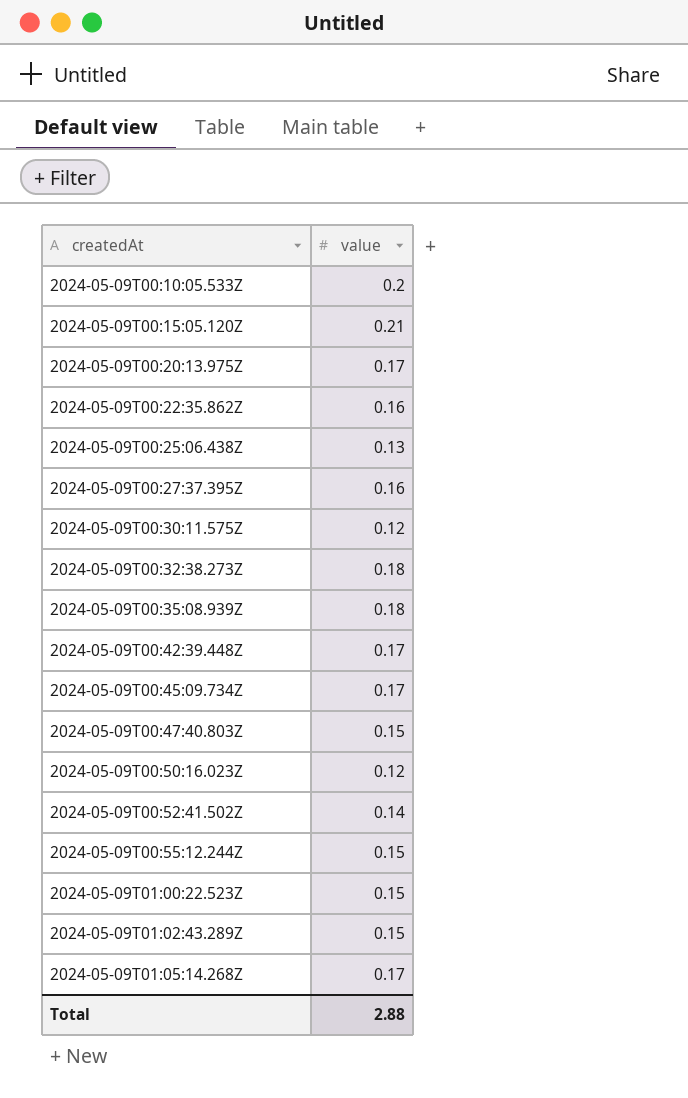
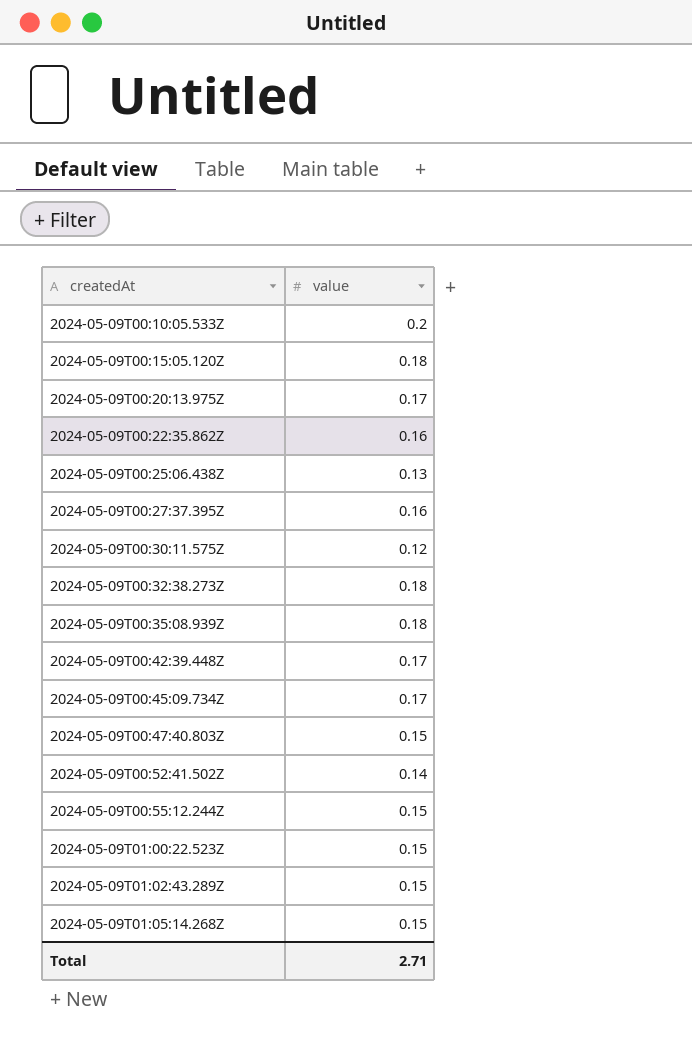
row 2024-05-09T00:50:16.023Z: 0.12 -> none
2024-05-09T00:15:05.120Z | value: 0.21 -> 0.18
2024-05-09T01:05:14.268Z | value: 0.17 -> 0.15
Total | value: 2.88 -> 2.71

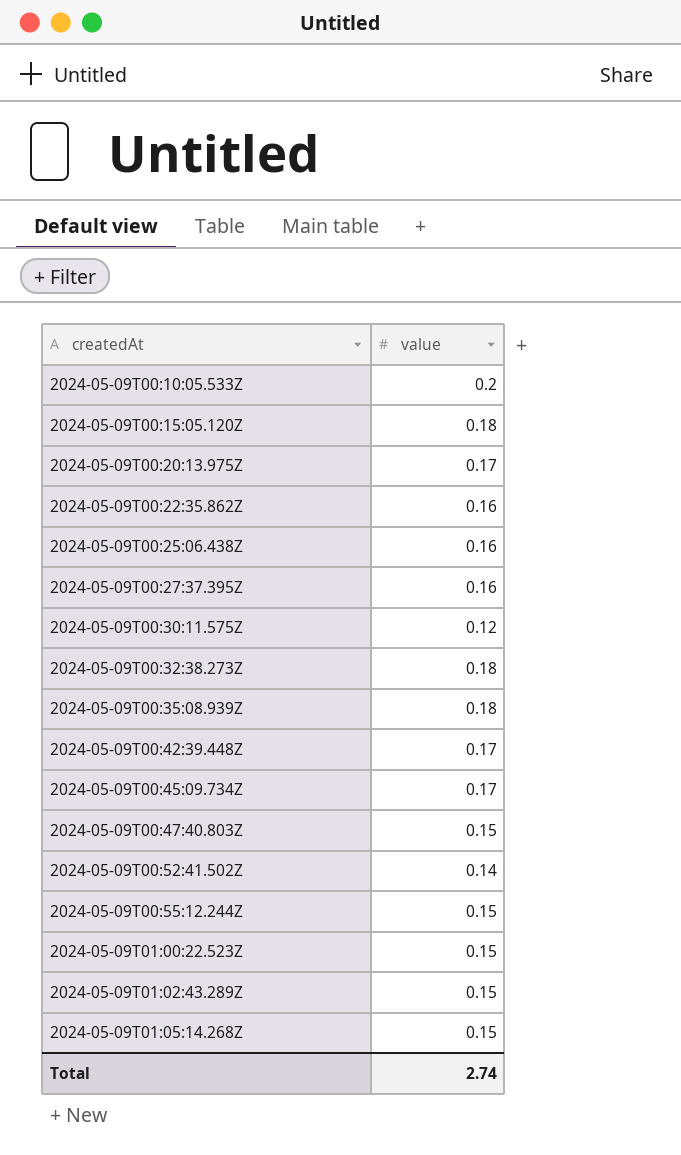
2024-05-09T00:25:06.438Z | value: 0.13 -> 0.16
Total | value: 2.71 -> 2.74

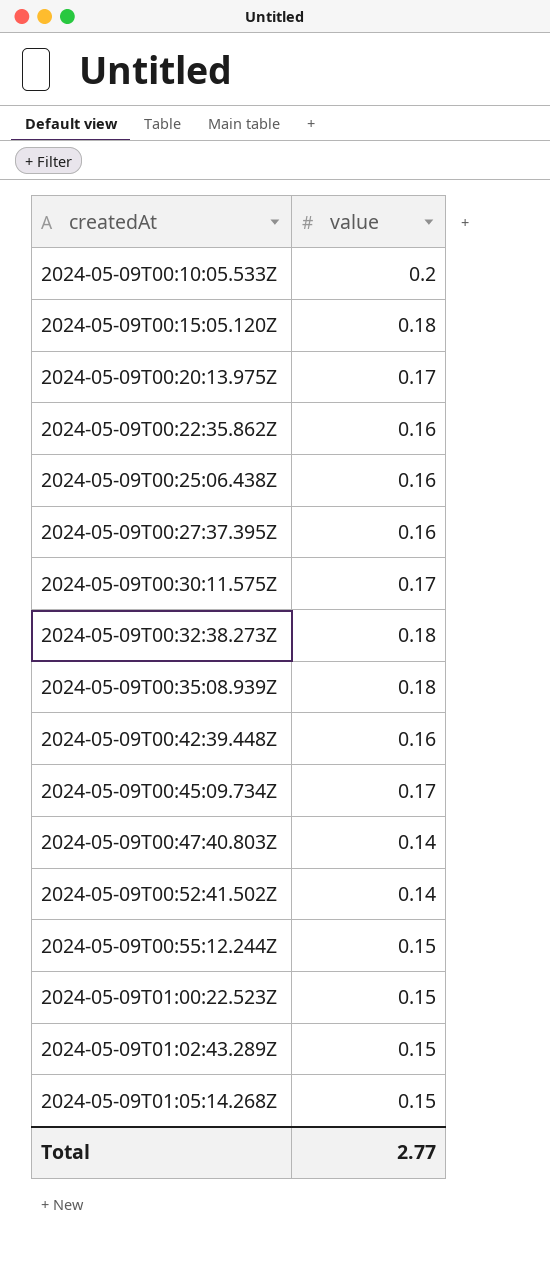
2024-05-09T00:30:11.575Z | value: 0.12 -> 0.17
2024-05-09T00:42:39.448Z | value: 0.17 -> 0.16
2024-05-09T00:47:40.803Z | value: 0.15 -> 0.14
Total | value: 2.74 -> 2.77

